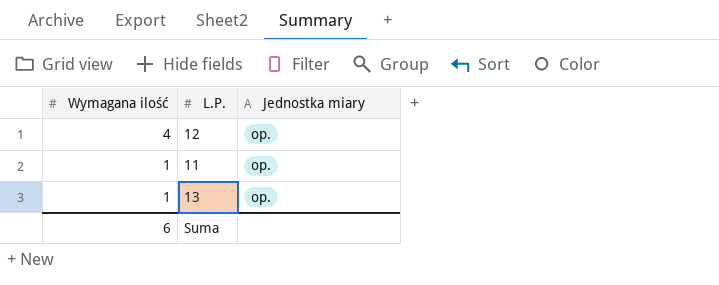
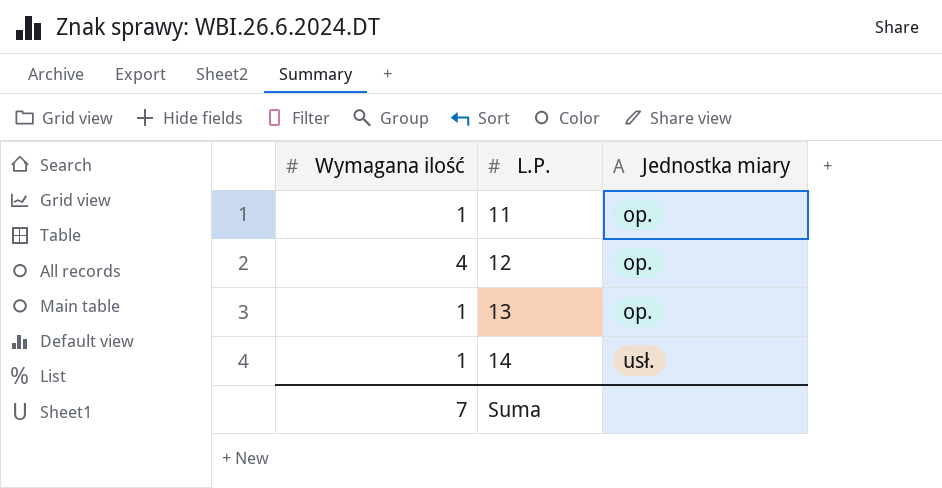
row order: Wymagana ilość descending -> L.P. ascending
row 14: none -> 1 | usł.
Suma | Wymagana ilość: 6 -> 7

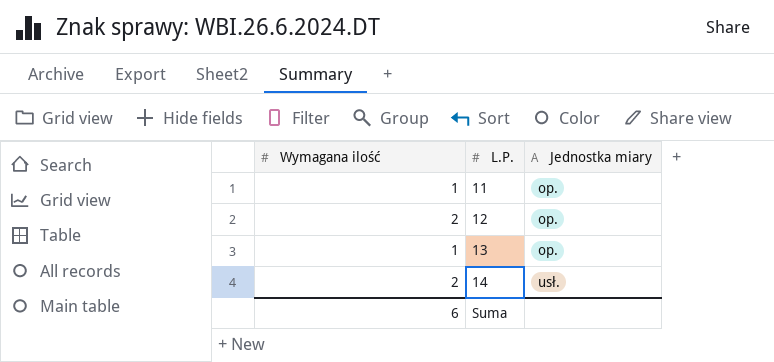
12 | Wymagana ilość: 4 -> 2
14 | Wymagana ilość: 1 -> 2
Suma | Wymagana ilość: 7 -> 6

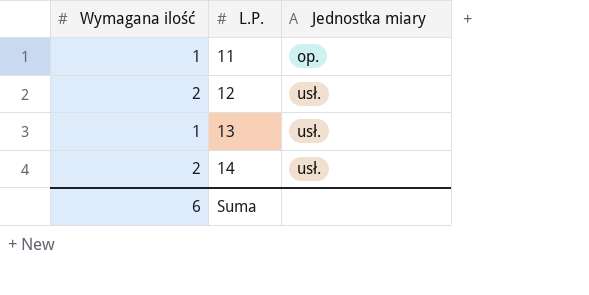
12 | Jednostka miary: op. -> usł.
13 | Jednostka miary: op. -> usł.

